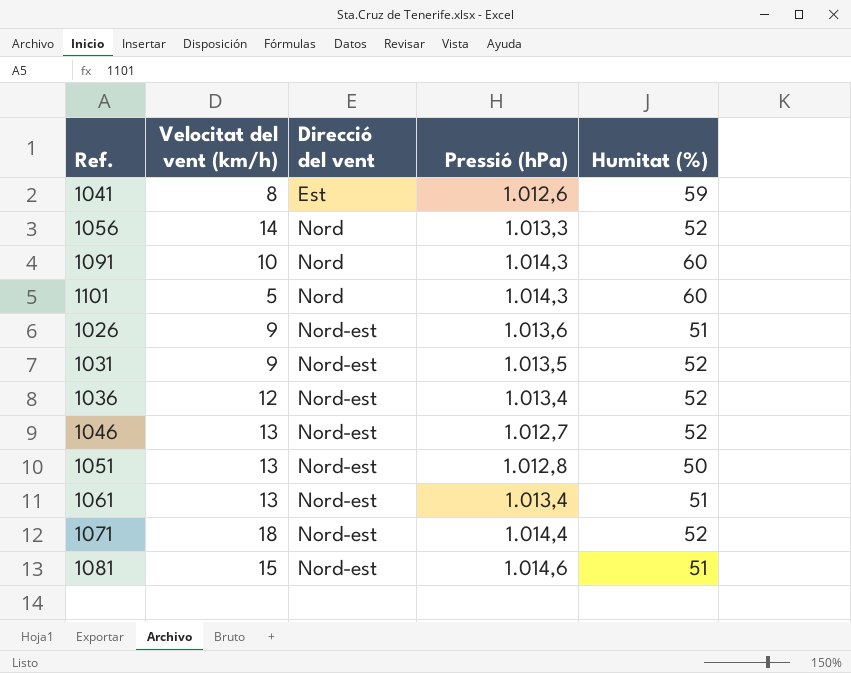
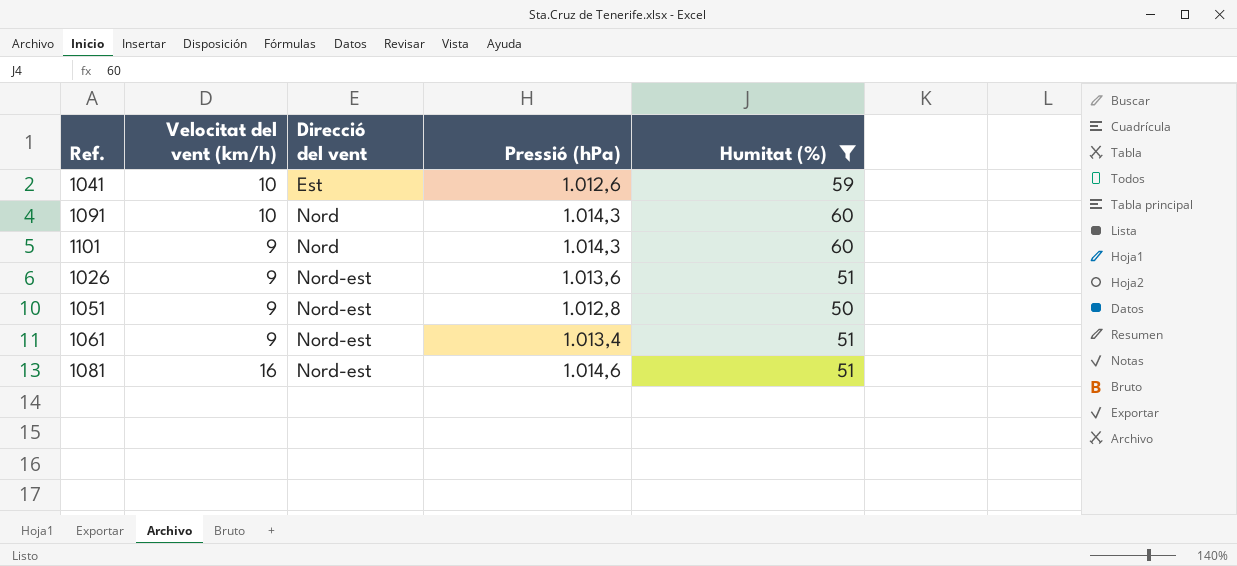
filter: none -> Humitat (%) != 52
1041 | Velocitat del vent (km/h): 8 -> 10
1101 | Velocitat del vent (km/h): 5 -> 9
1051 | Velocitat del vent (km/h): 13 -> 9
1061 | Velocitat del vent (km/h): 13 -> 9
1081 | Velocitat del vent (km/h): 15 -> 16

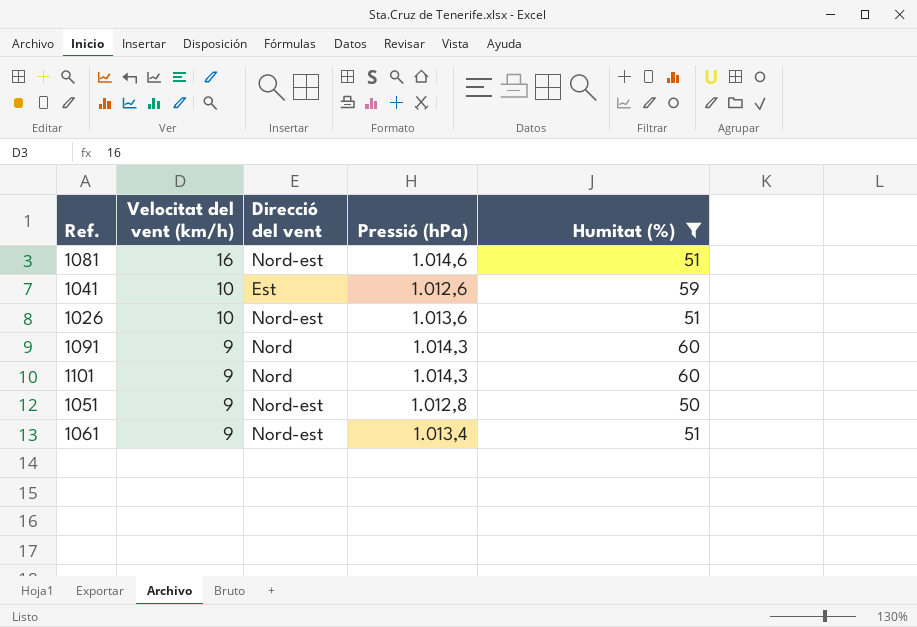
row order: Direcció del vent ascending -> Velocitat del vent (km/h) descending
1026 | Velocitat del vent (km/h): 9 -> 10
1091 | Velocitat del vent (km/h): 10 -> 9

